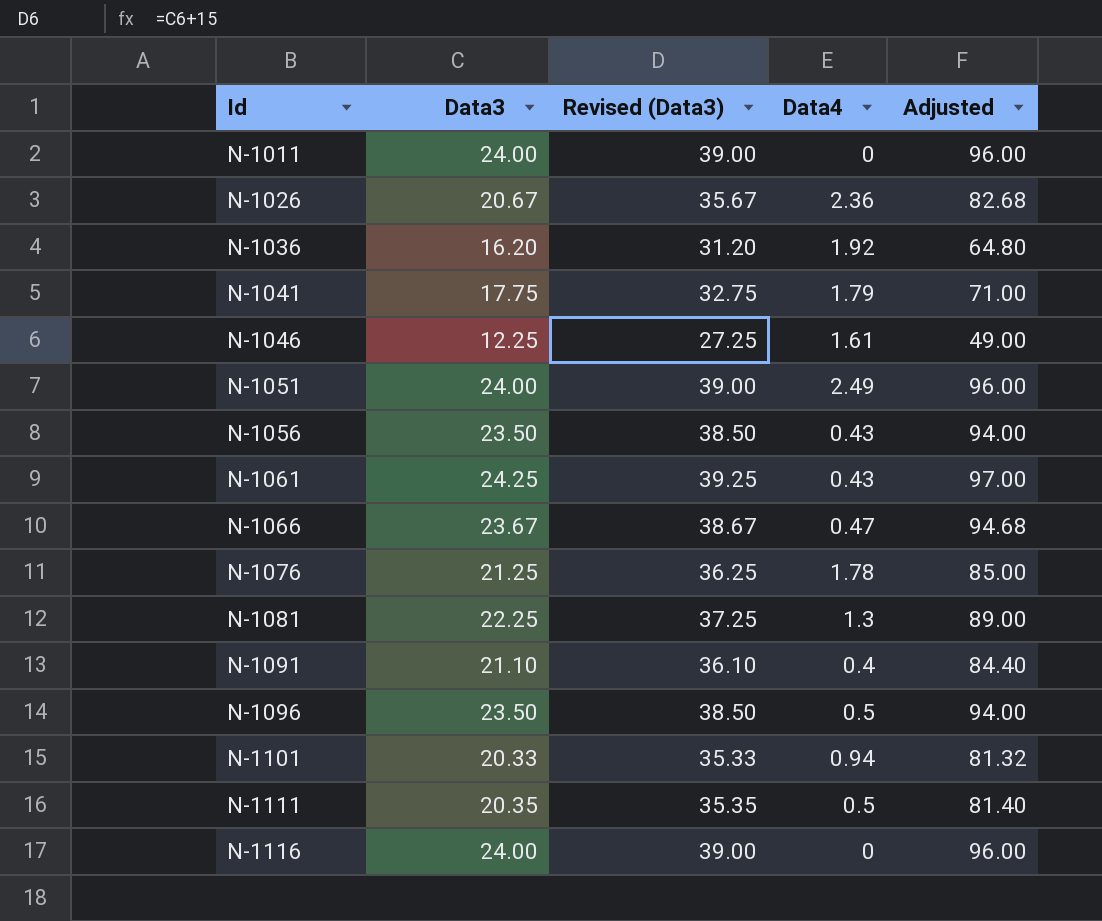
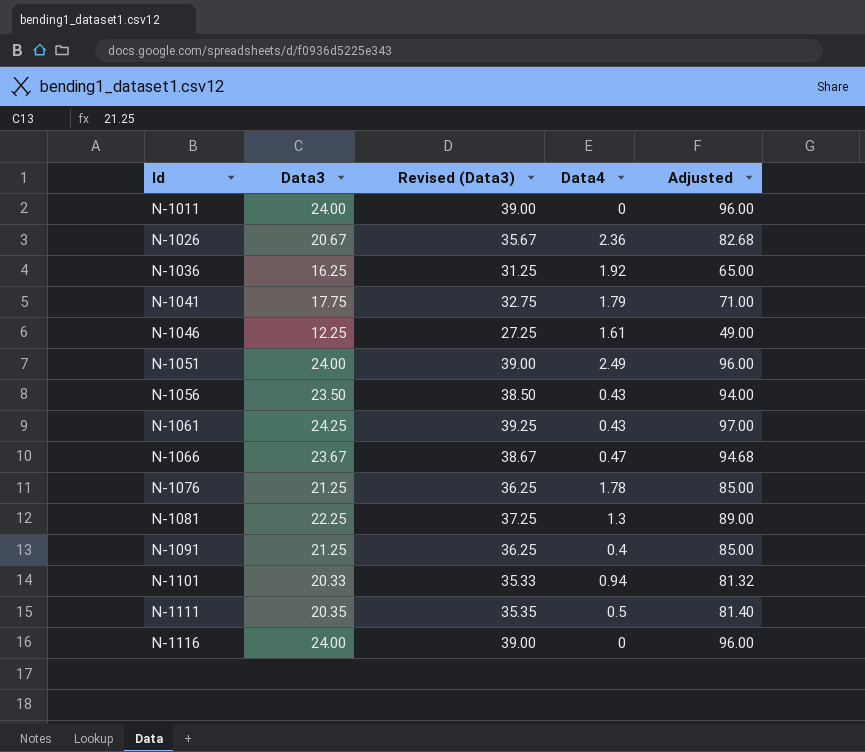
row N-1096: 23.50 | 38.50 | 0.5 | 94.00 -> none
N-1036 | Data3: 16.20 -> 16.25
N-1036 | Revised (Data3): 31.20 -> 31.25
N-1036 | Adjusted: 64.80 -> 65.00
N-1091 | Data3: 21.10 -> 21.25
N-1091 | Revised (Data3): 36.10 -> 36.25
N-1091 | Adjusted: 84.40 -> 85.00

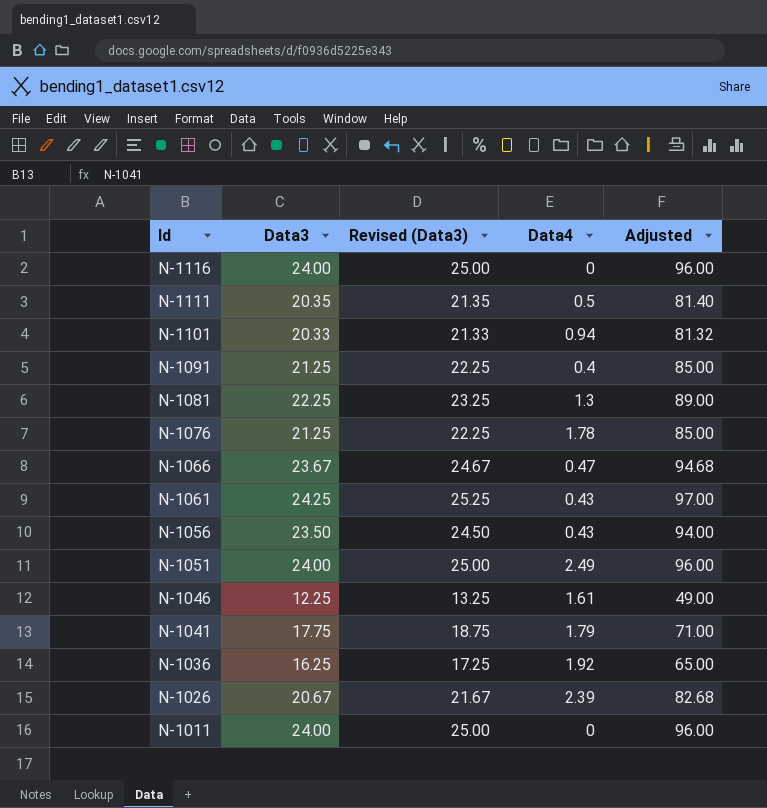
row order: Id ascending -> Id descending
column Revised (Data3) | formula: [Data3] + 15 -> [Data3] + 1
N-1026 | Data4: 2.36 -> 2.39

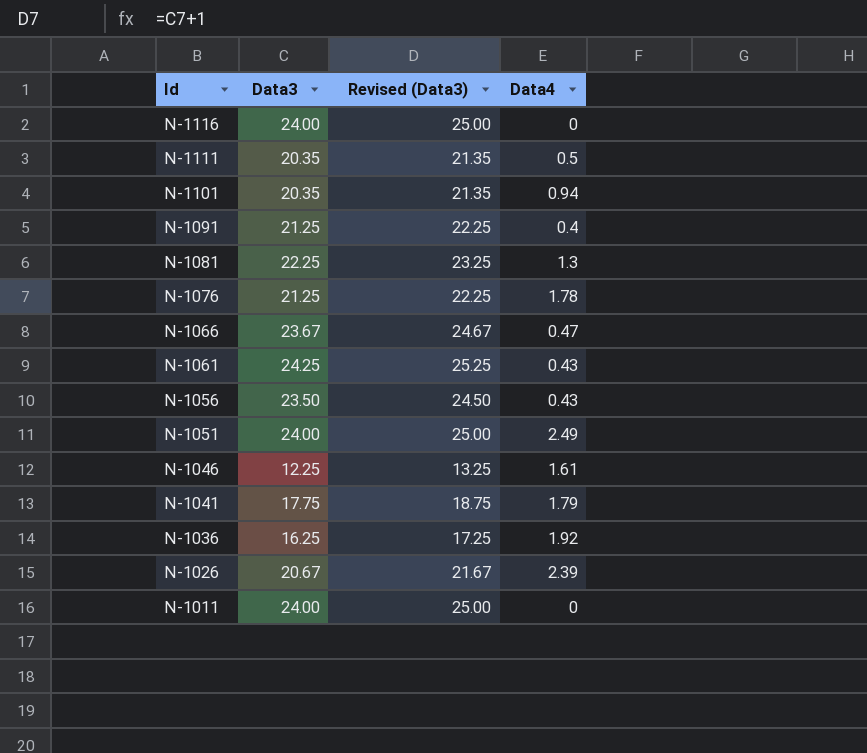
column Adjusted | formula: [Data3] * 4 -> none
N-1101 | Data3: 20.33 -> 20.35
N-1101 | Revised (Data3): 21.33 -> 21.35

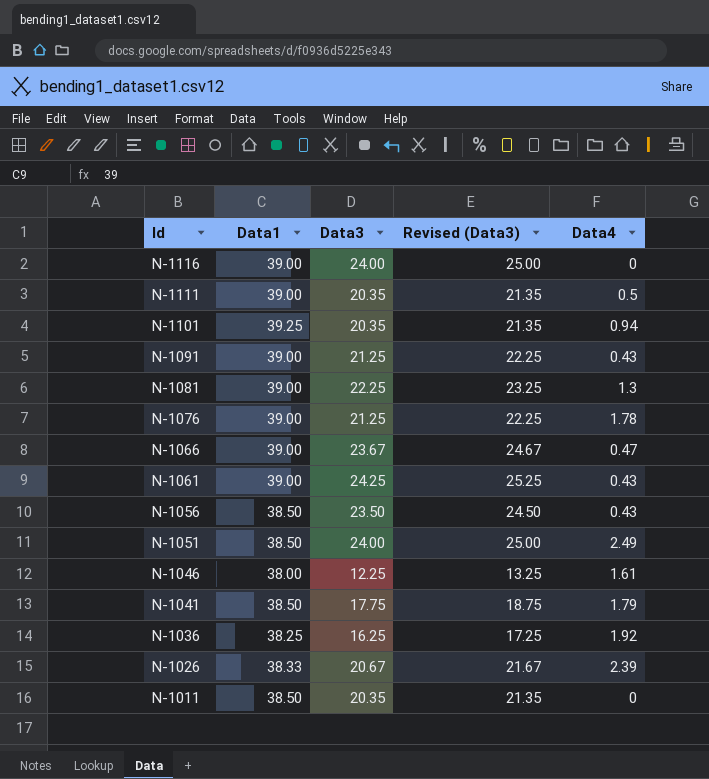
column Data1 | position: none -> 2
N-1091 | Data4: 0.4 -> 0.43
N-1011 | Data3: 24.00 -> 20.35
N-1011 | Revised (Data3): 25.00 -> 21.35

